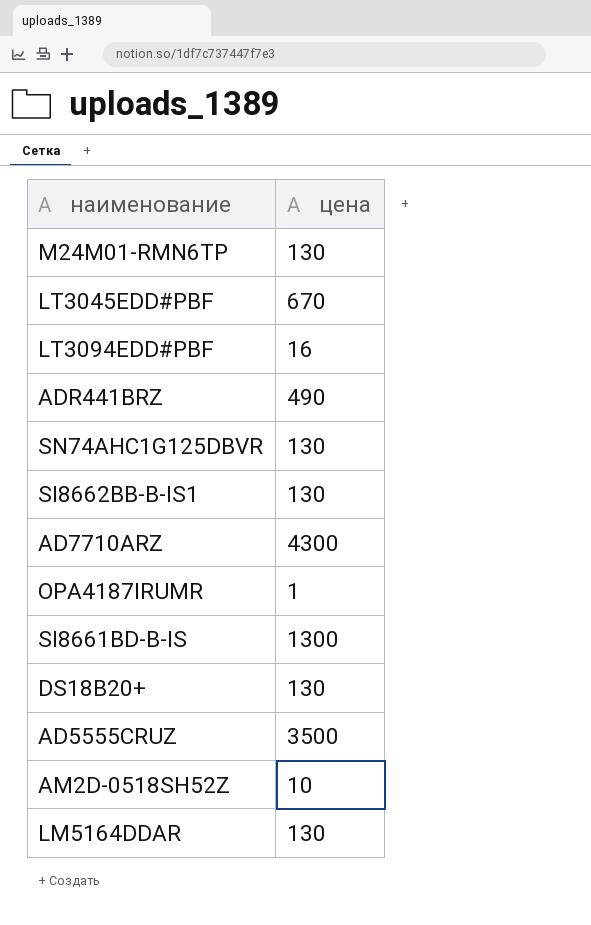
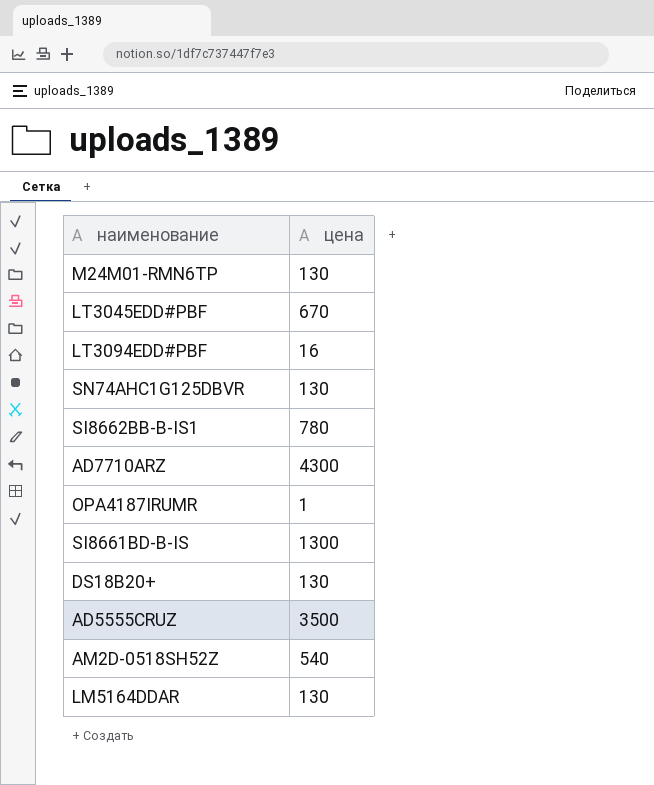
row ADR441BRZ: 490 -> none
SI8662BB-B-IS1 | цена: 130 -> 780
AM2D-0518SH52Z | цена: 10 -> 540

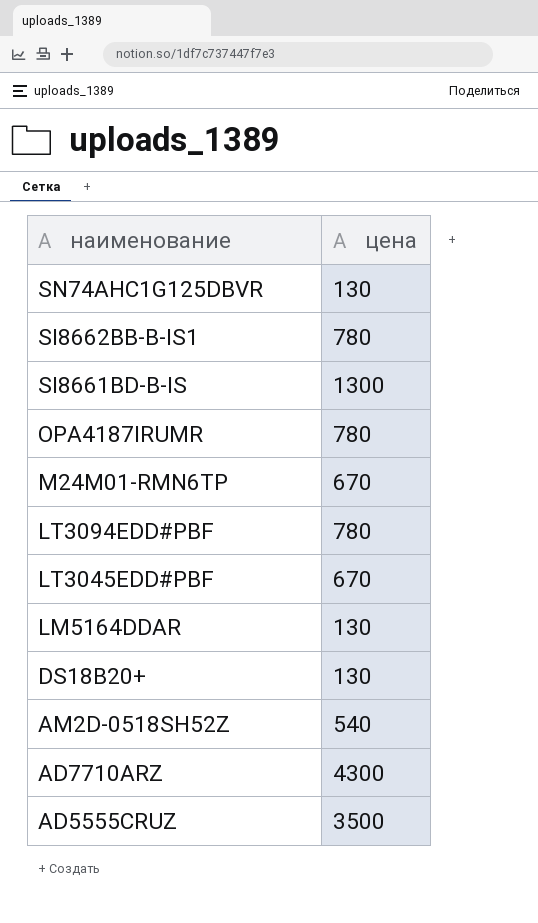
row order: none -> наименование descending
OPA4187IRUMR | цена: 1 -> 780
M24M01-RMN6TP | цена: 130 -> 670
LT3094EDD#PBF | цена: 16 -> 780

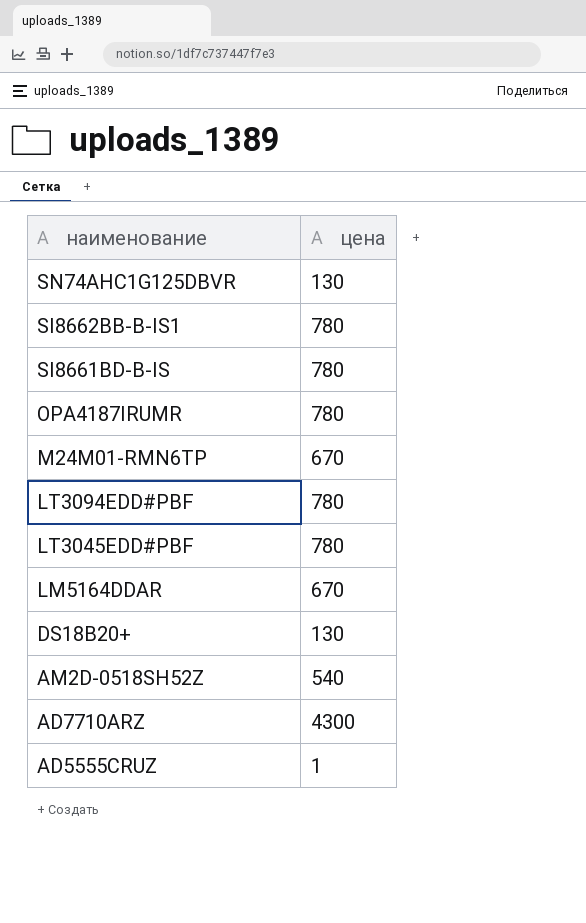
SI8661BD-B-IS | цена: 1300 -> 780
LT3045EDD#PBF | цена: 670 -> 780
LM5164DDAR | цена: 130 -> 670
AD5555CRUZ | цена: 3500 -> 1

